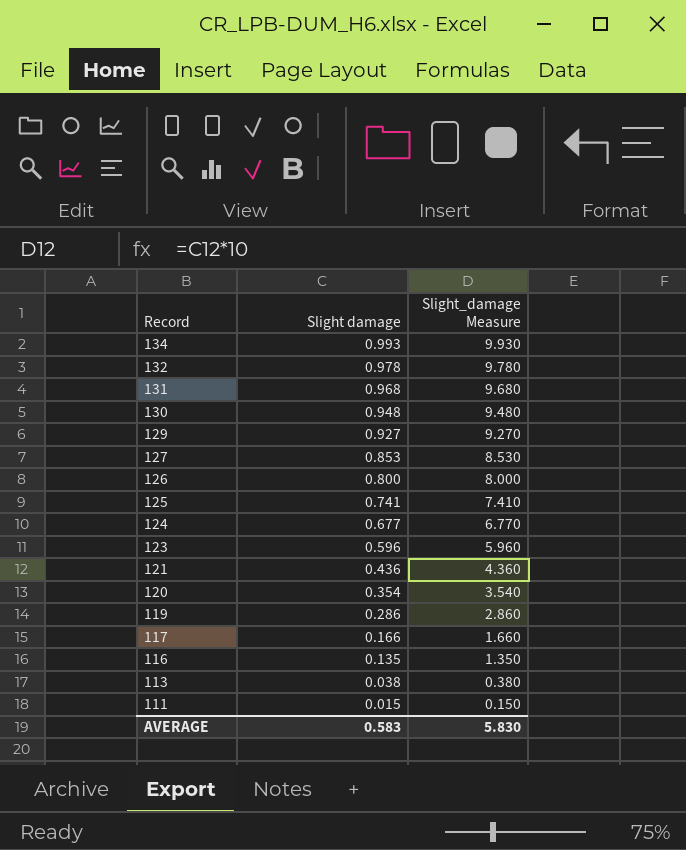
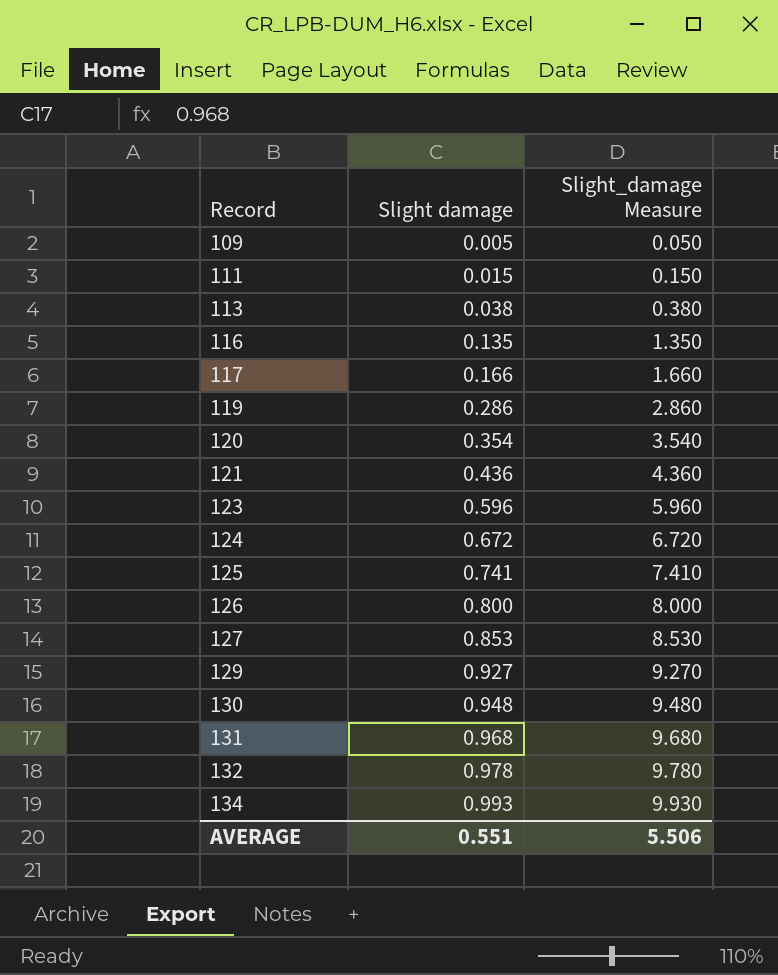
row order: Record descending -> Record ascending
row 109: none -> 0.005 | 0.050
124 | Slight damage: 0.677 -> 0.672
124 | Slight_damage Measure: 6.770 -> 6.720
AVERAGE | Slight damage: 0.583 -> 0.551
AVERAGE | Slight_damage Measure: 5.830 -> 5.506

